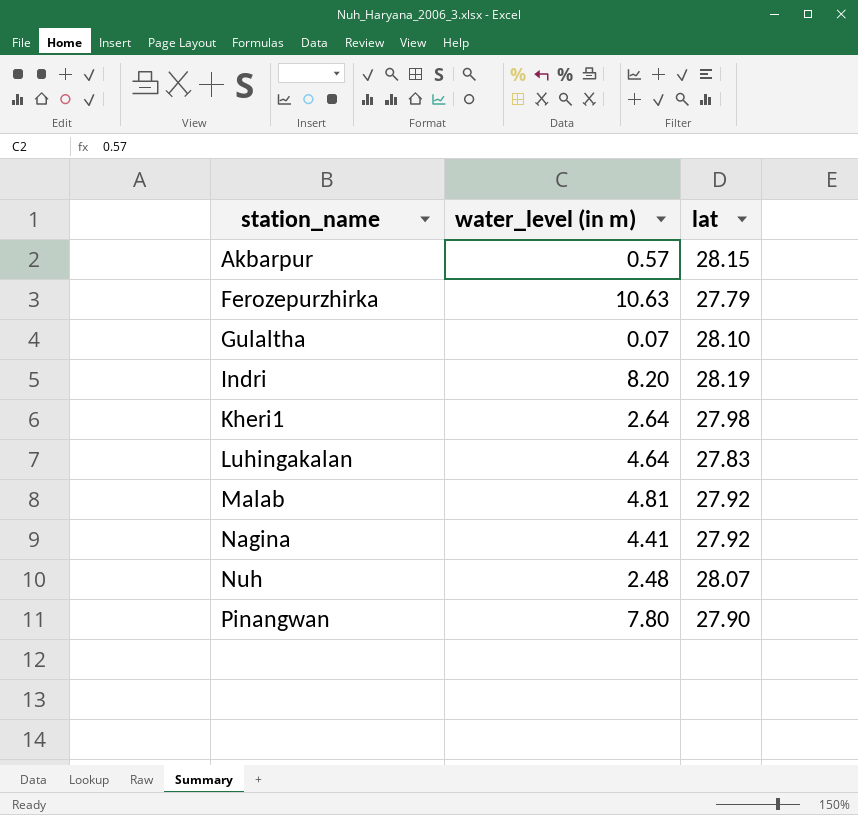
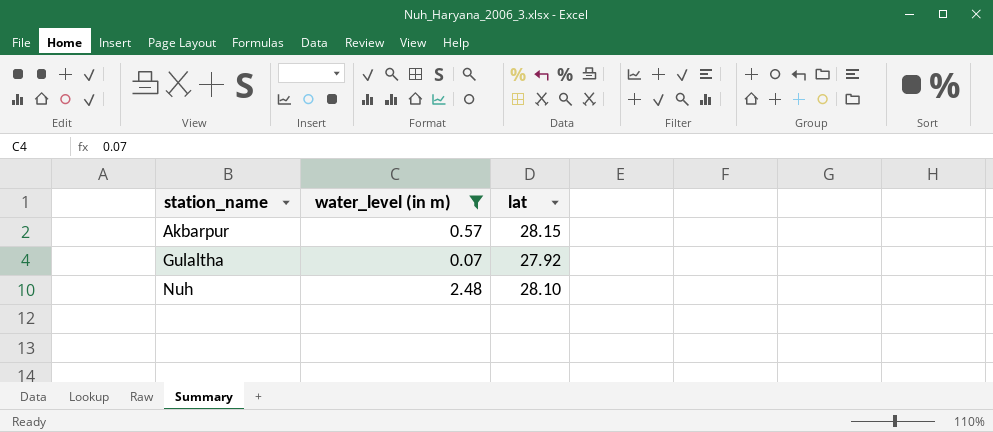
filter: none -> water_level (in m) <= 2.48
Gulaltha | lat: 28.10 -> 27.92
Nuh | lat: 28.07 -> 28.10

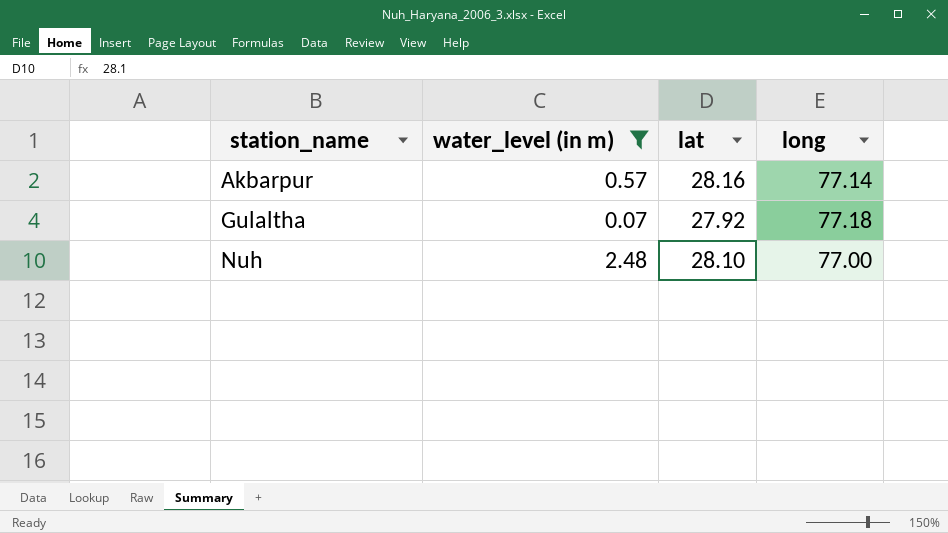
column long | position: none -> 4
Akbarpur | lat: 28.15 -> 28.16

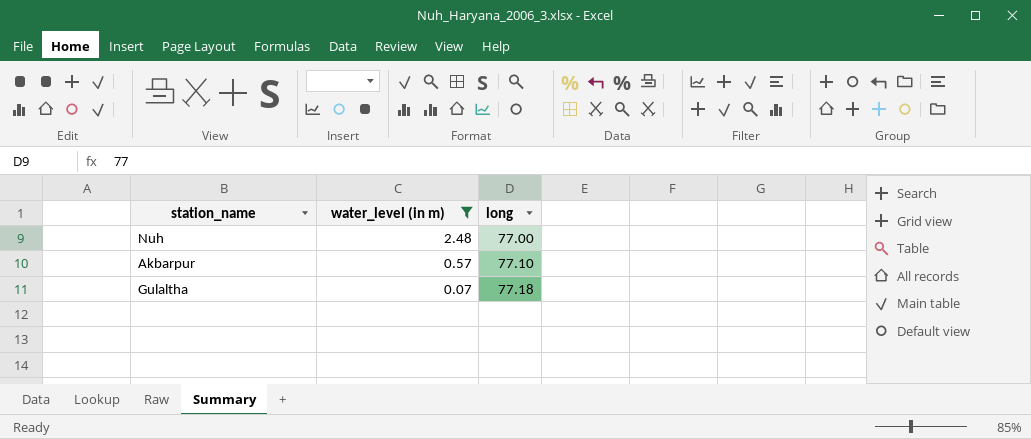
row order: station_name ascending -> water_level (in m) descending
column lat | position: 3 -> none
Akbarpur | long: 77.14 -> 77.10

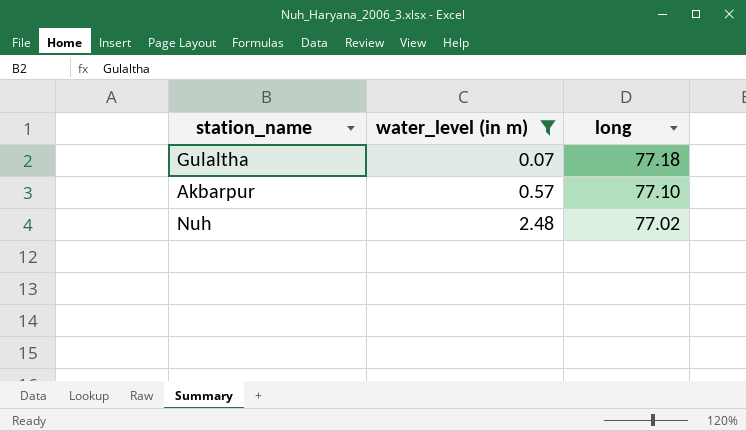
row order: water_level (in m) descending -> water_level (in m) ascending
Nuh | long: 77.00 -> 77.02

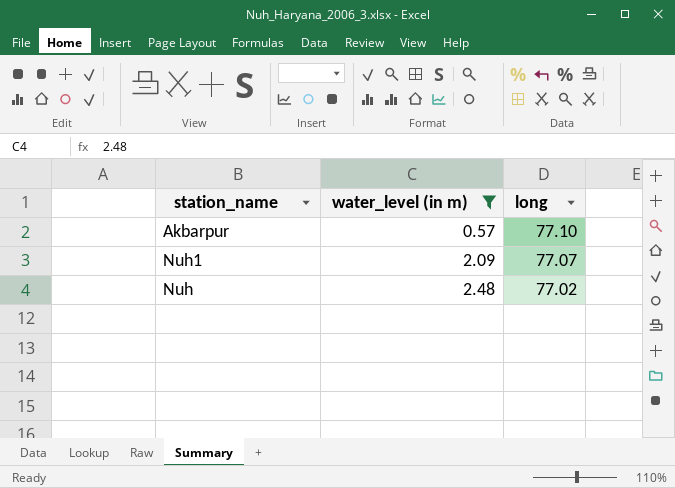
row Gulaltha: 0.07 | 77.18 -> none
row Nuh1: none -> 2.09 | 77.07

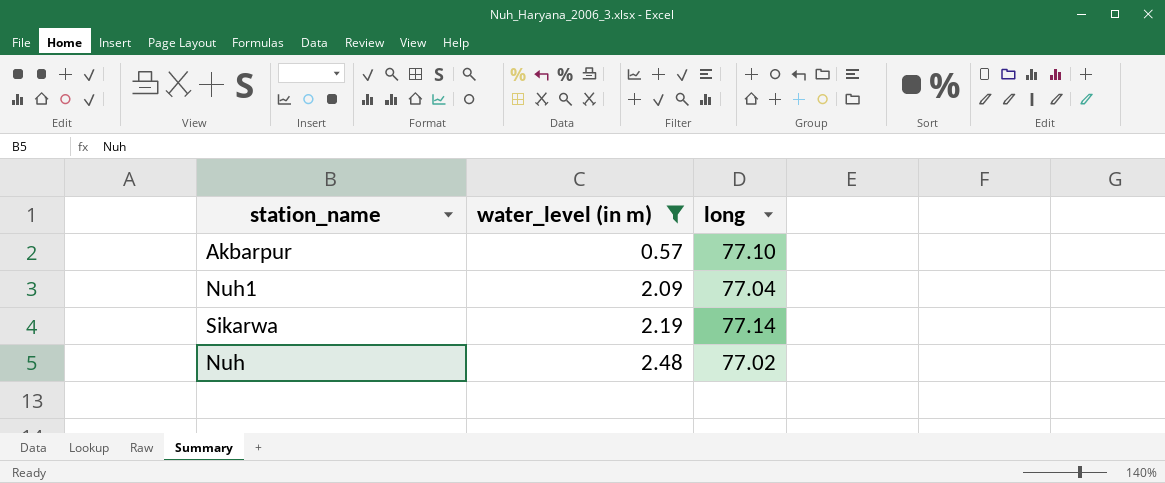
Nuh1 | long: 77.07 -> 77.04
row Sikarwa: none -> 2.19 | 77.14

